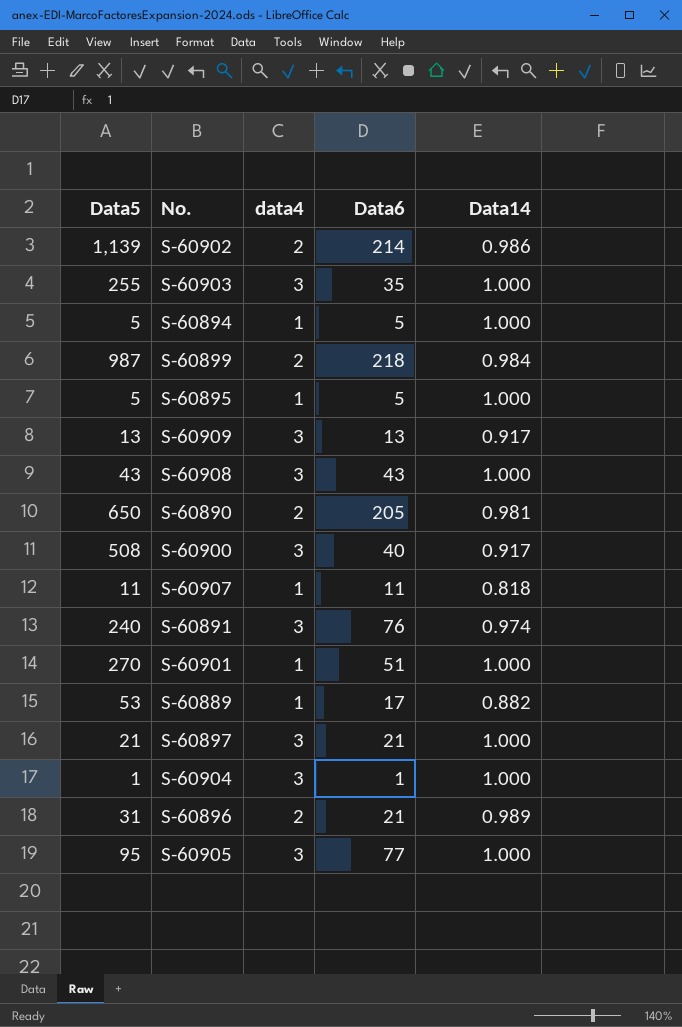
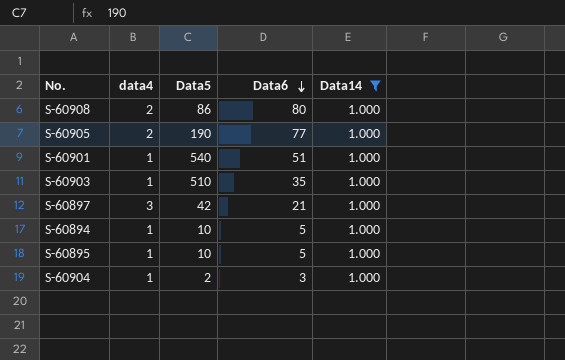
filter: none -> Data14 = 1.000
row order: none -> Data6 descending
column Data5 | position: 1 -> 3
S-60908 | data4: 3 -> 2
S-60908 | Data5: 43 -> 86
S-60908 | Data6: 43 -> 80
S-60905 | data4: 3 -> 2
S-60905 | Data5: 95 -> 190
S-60901 | Data5: 270 -> 540
S-60903 | data4: 3 -> 1
S-60903 | Data5: 255 -> 510
S-60897 | Data5: 21 -> 42
S-60894 | Data5: 5 -> 10
S-60895 | Data5: 5 -> 10
S-60904 | data4: 3 -> 1
S-60904 | Data5: 1 -> 2
S-60904 | Data6: 1 -> 3

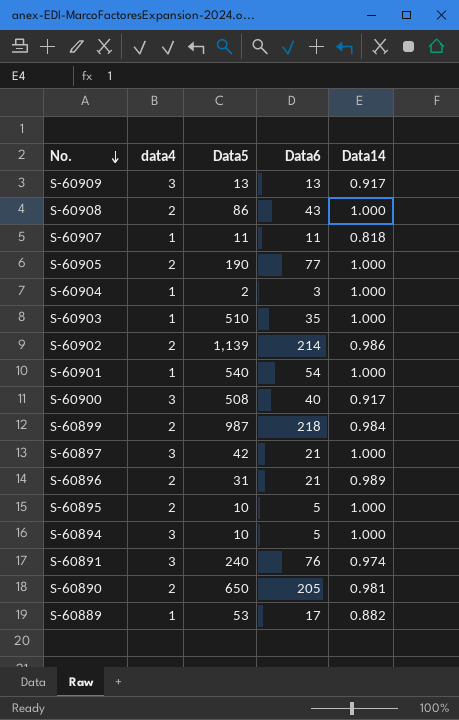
filter: Data14 = 1.000 -> none
row order: Data6 descending -> No. descending
S-60908 | Data6: 80 -> 43
S-60901 | Data6: 51 -> 54
S-60895 | data4: 1 -> 2
S-60894 | data4: 1 -> 3

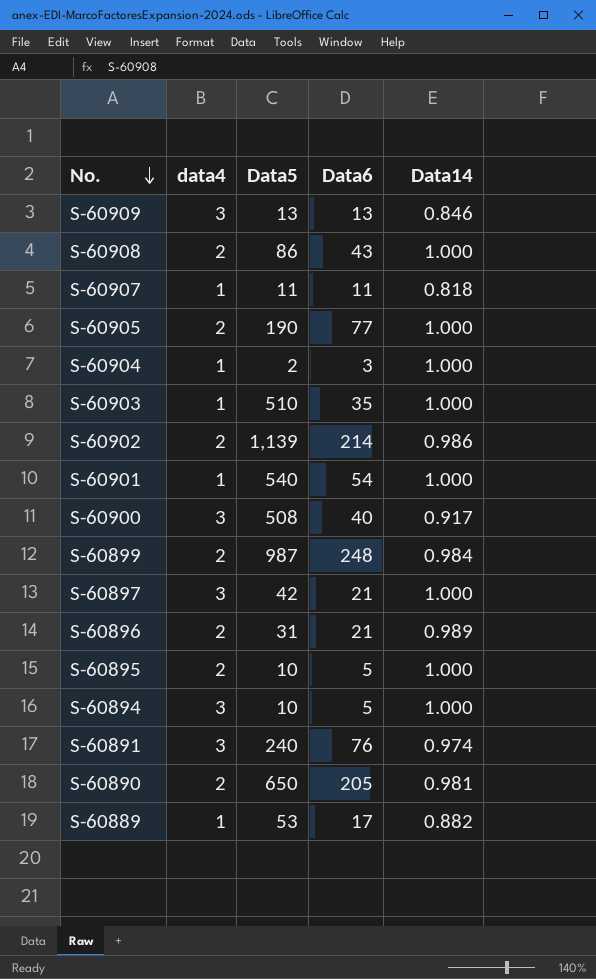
S-60909 | Data14: 0.917 -> 0.846
S-60899 | Data6: 218 -> 248

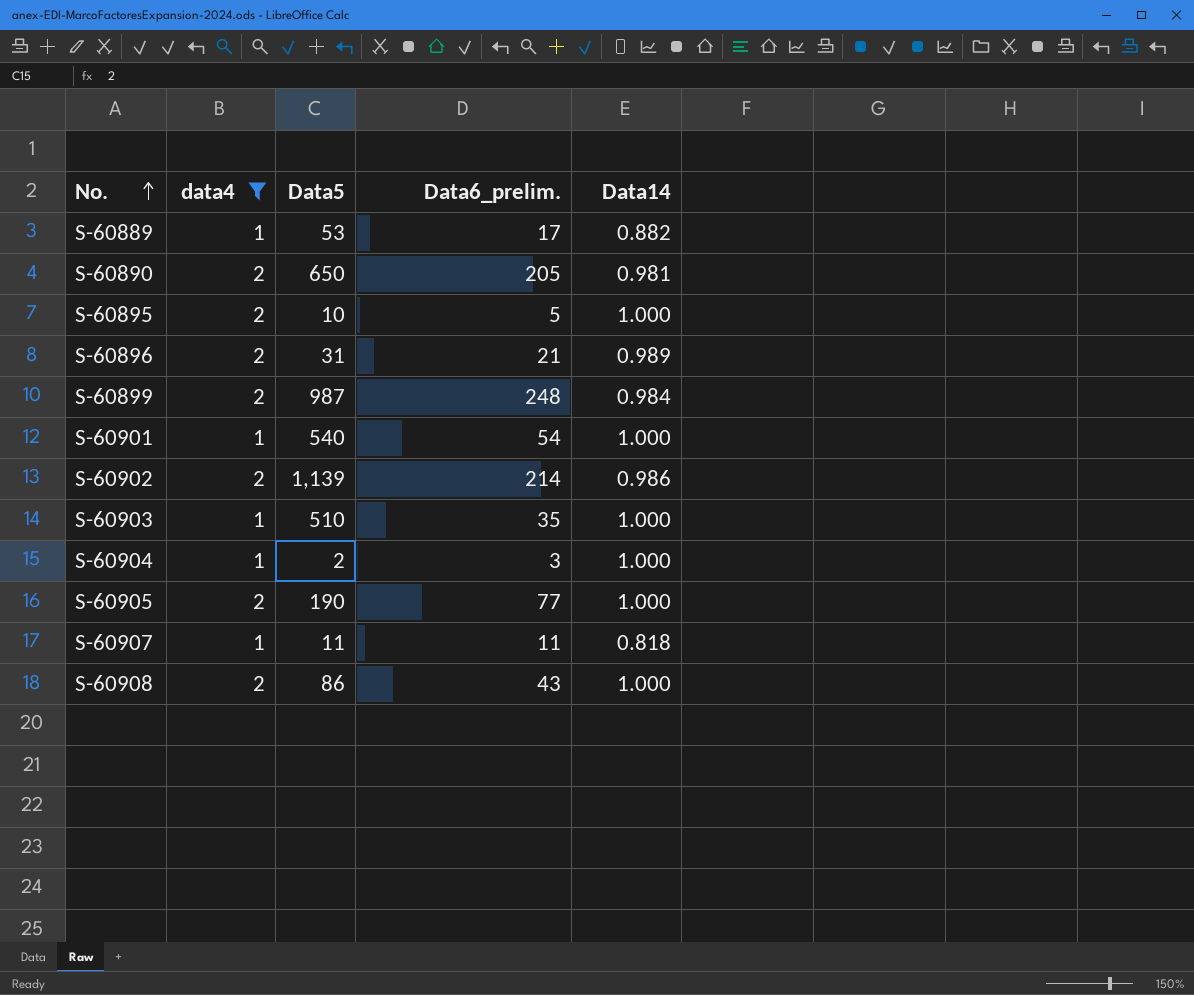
filter: none -> data4 != 3
row order: No. descending -> No. ascending
column name: Data6 -> Data6_prelim.

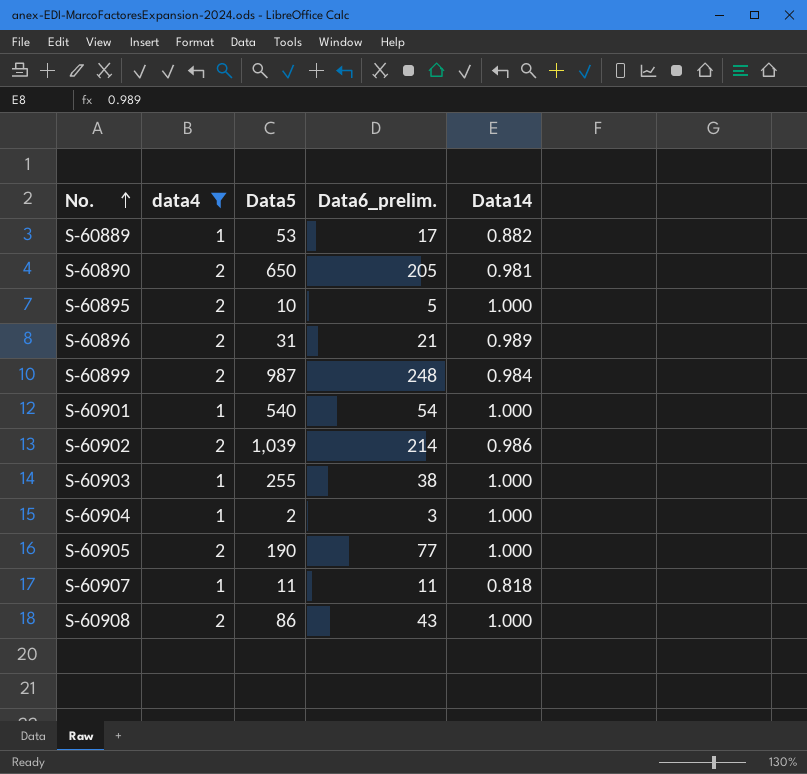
S-60902 | Data5: 1,139 -> 1,039
S-60903 | Data5: 510 -> 255
S-60903 | Data6_prelim.: 35 -> 38

